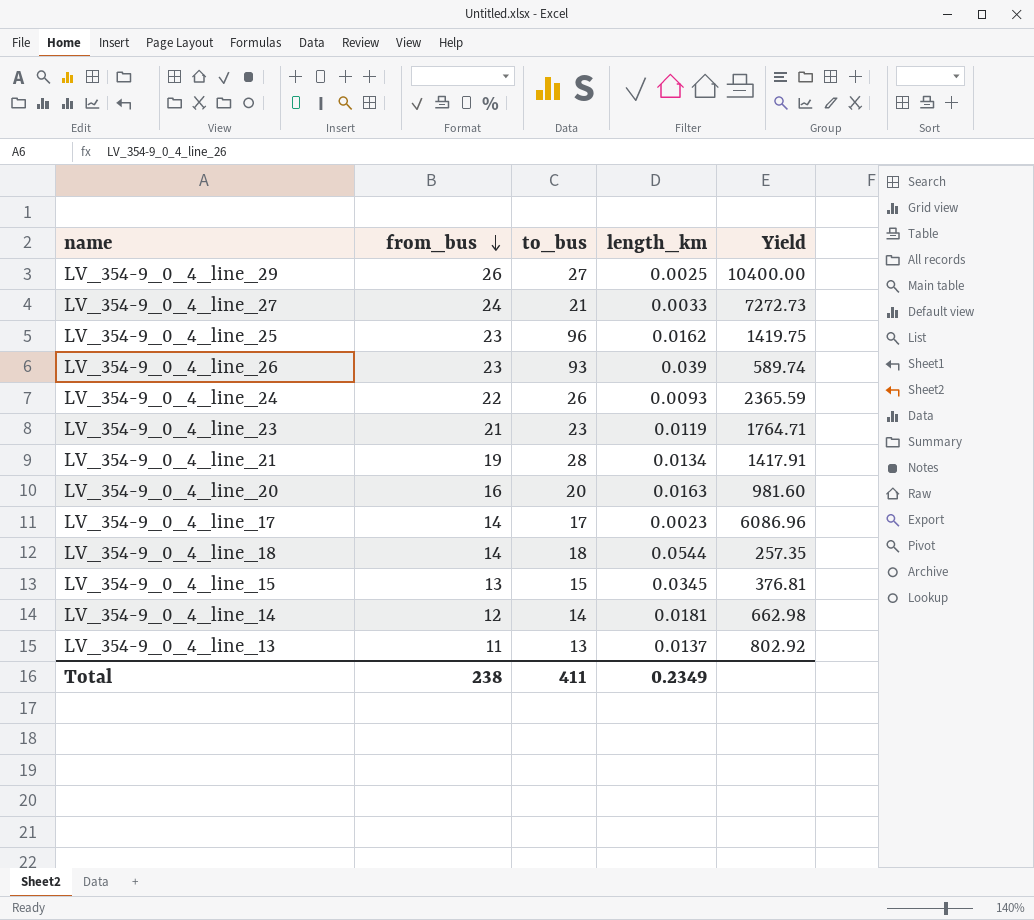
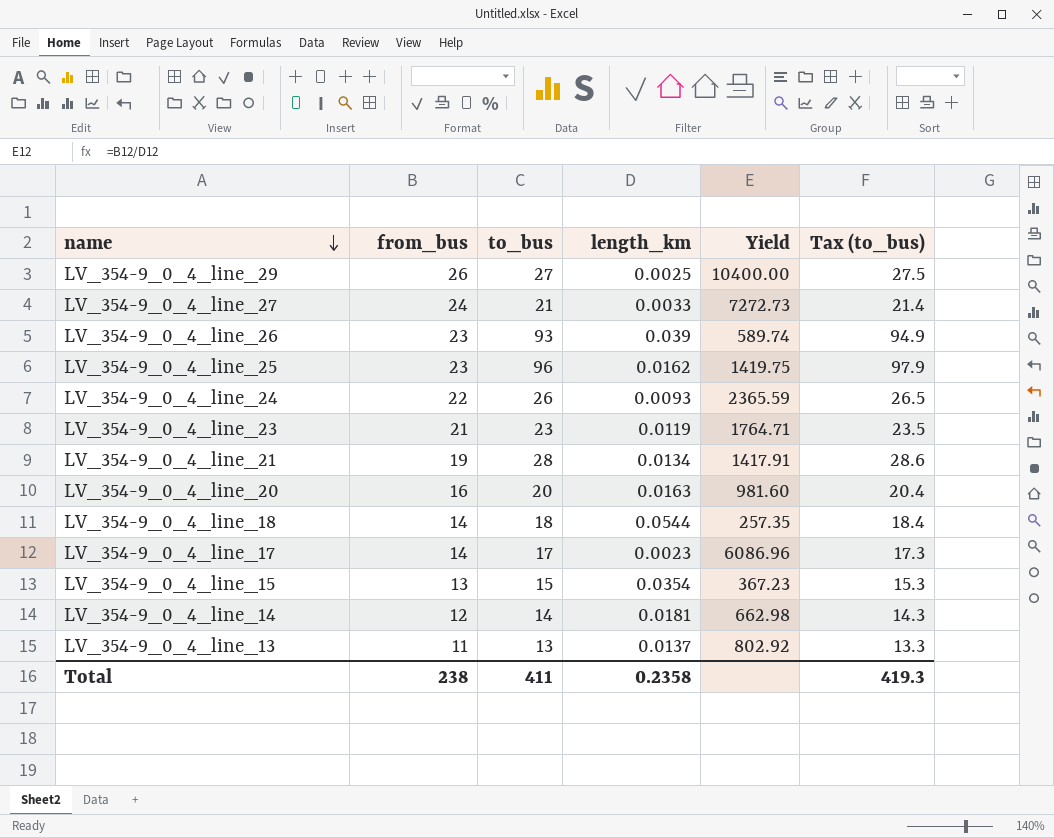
row order: from_bus descending -> name descending
column Tax (to_bus) | formula: none -> [to_bus] * 1.02
LV_354-9_0_4_line_15 | length_km: 0.0345 -> 0.0354
LV_354-9_0_4_line_15 | Yield: 376.81 -> 367.23
Total | length_km: 0.2349 -> 0.2358

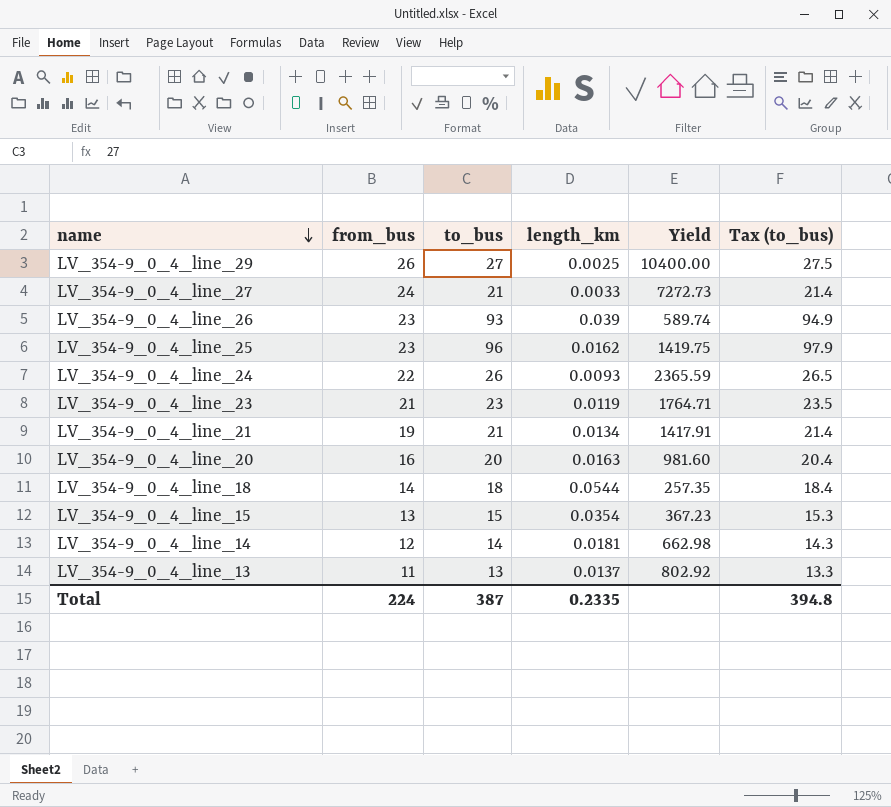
row LV_354-9_0_4_line_17: 14 | 17 | 0.0023 | 6086.96 | 17.3 -> none
LV_354-9_0_4_line_21 | to_bus: 28 -> 21
LV_354-9_0_4_line_21 | Tax (to_bus): 28.6 -> 21.4
Total | from_bus: 238 -> 224
Total | to_bus: 411 -> 387
Total | length_km: 0.2358 -> 0.2335
Total | Tax (to_bus): 419.3 -> 394.8

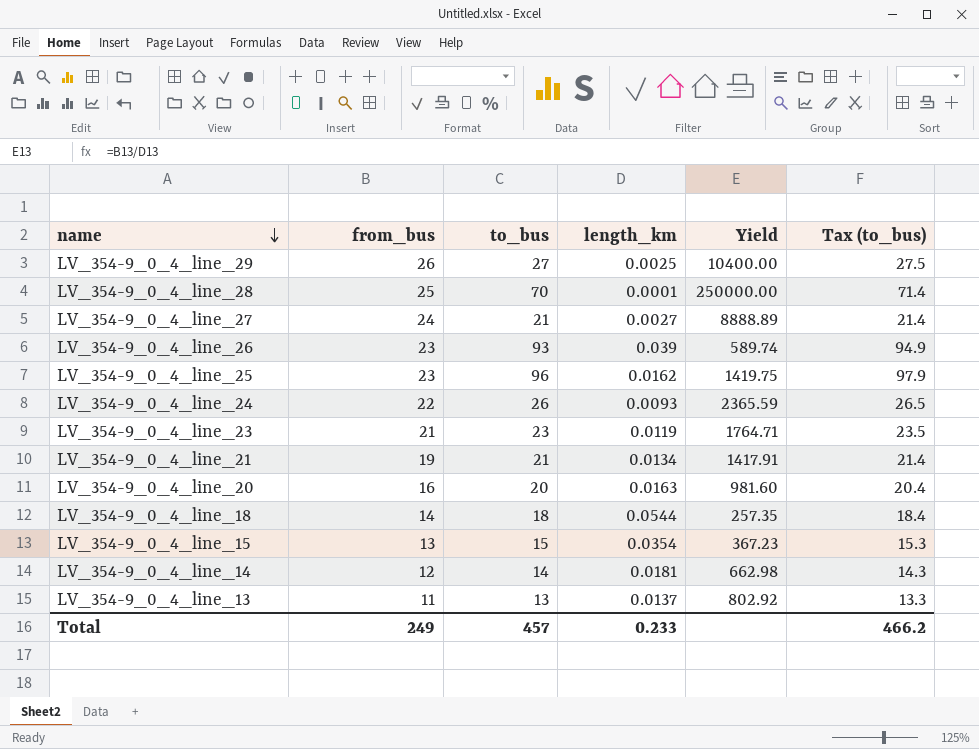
row LV_354-9_0_4_line_28: none -> 25 | 70 | 0.0001 | 250000.00 | 71.4
LV_354-9_0_4_line_27 | length_km: 0.0033 -> 0.0027
LV_354-9_0_4_line_27 | Yield: 7272.73 -> 8888.89
Total | from_bus: 224 -> 249
Total | to_bus: 387 -> 457
Total | length_km: 0.2335 -> 0.233
Total | Tax (to_bus): 394.8 -> 466.2

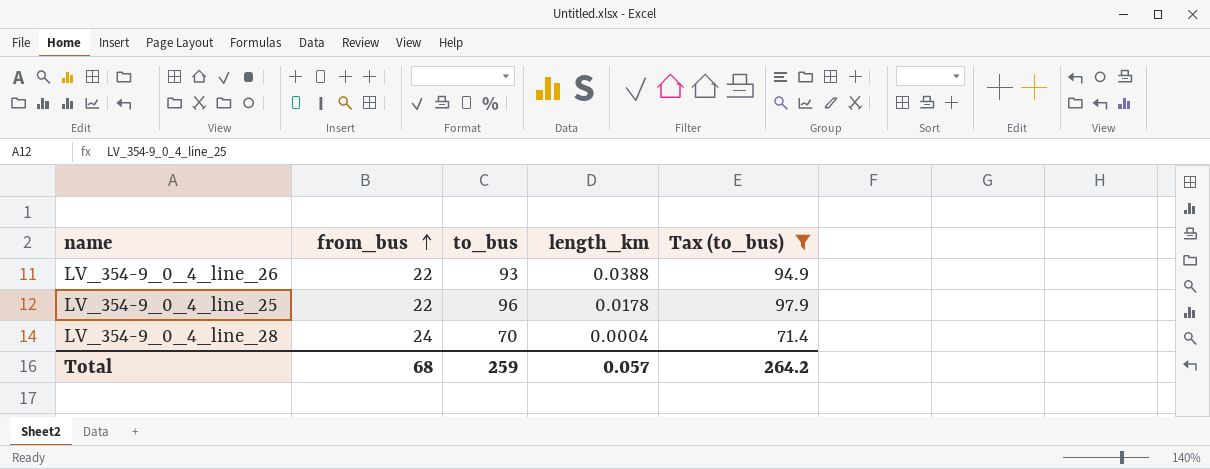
filter: none -> Tax (to_bus) >= 71.4
row order: name descending -> from_bus ascending
column Yield | formula: [from_bus] / [length_km] -> none
LV_354-9_0_4_line_26 | from_bus: 23 -> 22
LV_354-9_0_4_line_26 | length_km: 0.039 -> 0.0388
LV_354-9_0_4_line_25 | from_bus: 23 -> 22
LV_354-9_0_4_line_25 | length_km: 0.0162 -> 0.0178
LV_354-9_0_4_line_28 | from_bus: 25 -> 24
LV_354-9_0_4_line_28 | length_km: 0.0001 -> 0.0004
Total | from_bus: 249 -> 68
Total | to_bus: 457 -> 259
Total | length_km: 0.233 -> 0.057
Total | Tax (to_bus): 466.2 -> 264.2

